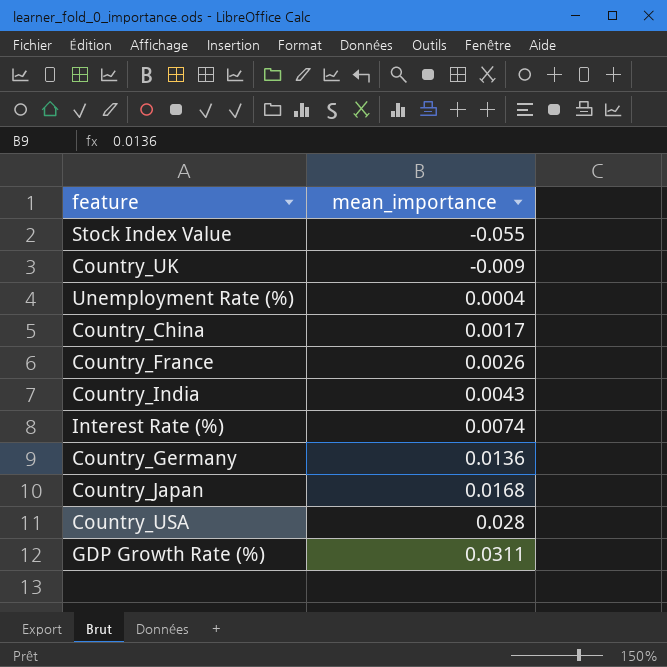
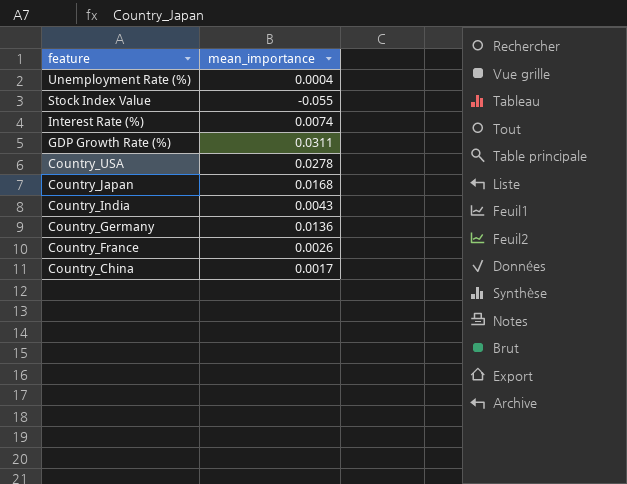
row order: mean_importance ascending -> feature descending
row Country_UK: -0.009 -> none
Country_USA | mean_importance: 0.028 -> 0.0278

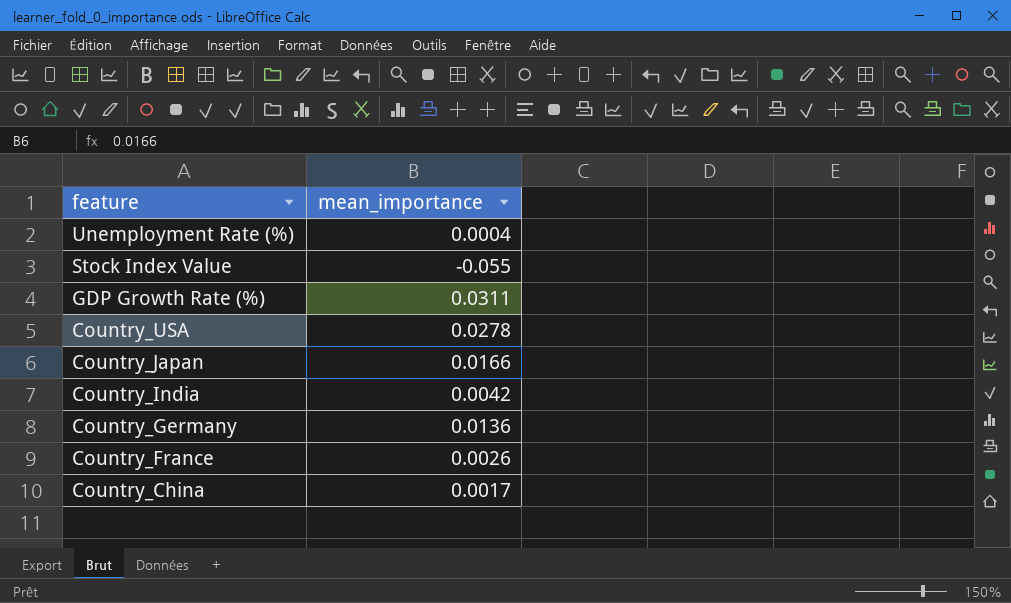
row Interest Rate (%): 0.0074 -> none
Country_Japan | mean_importance: 0.0168 -> 0.0166
Country_India | mean_importance: 0.0043 -> 0.0042

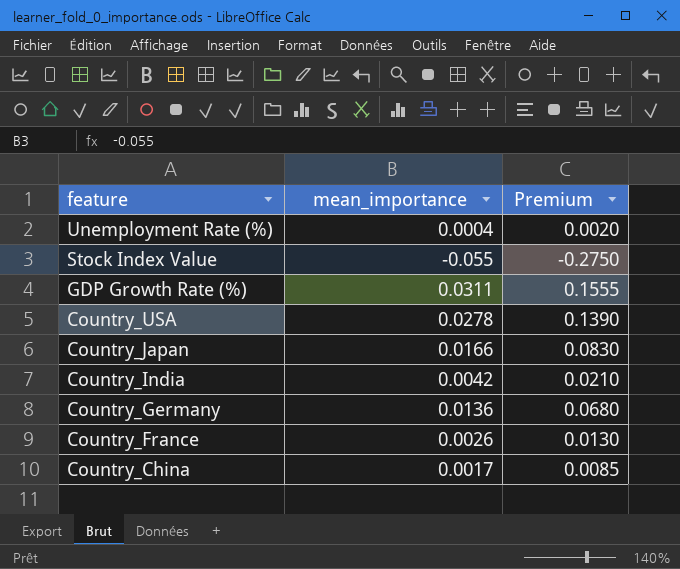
column Premium | formula: none -> [mean_importance] * 5

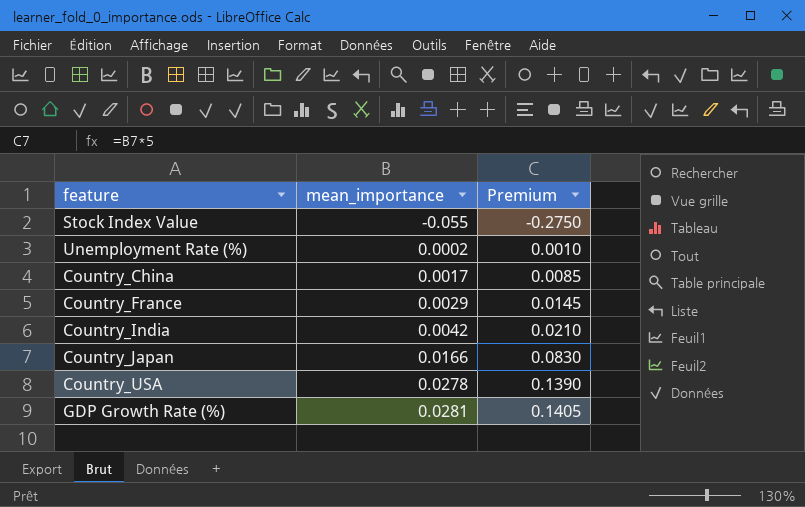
row order: feature descending -> mean_importance ascending
row Country_Germany: 0.0136 | 0.0680 -> none
Unemployment Rate (%) | mean_importance: 0.0004 -> 0.0002
Unemployment Rate (%) | Premium: 0.0020 -> 0.0010
Country_France | mean_importance: 0.0026 -> 0.0029
Country_France | Premium: 0.0130 -> 0.0145
GDP Growth Rate (%) | mean_importance: 0.0311 -> 0.0281
GDP Growth Rate (%) | Premium: 0.1555 -> 0.1405

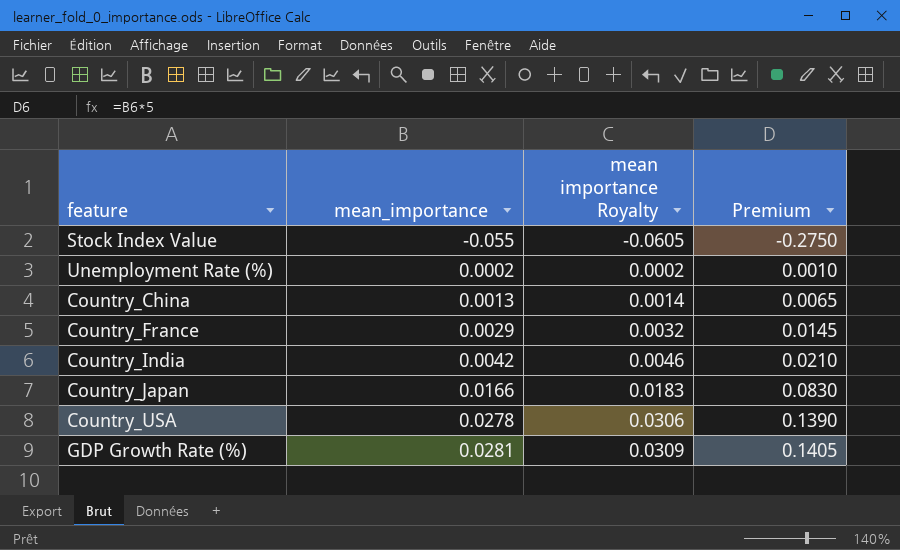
column mean importance Royalty | formula: none -> [mean_importance] * 1.1
Country_China | mean_importance: 0.0017 -> 0.0013
Country_China | Premium: 0.0085 -> 0.0065

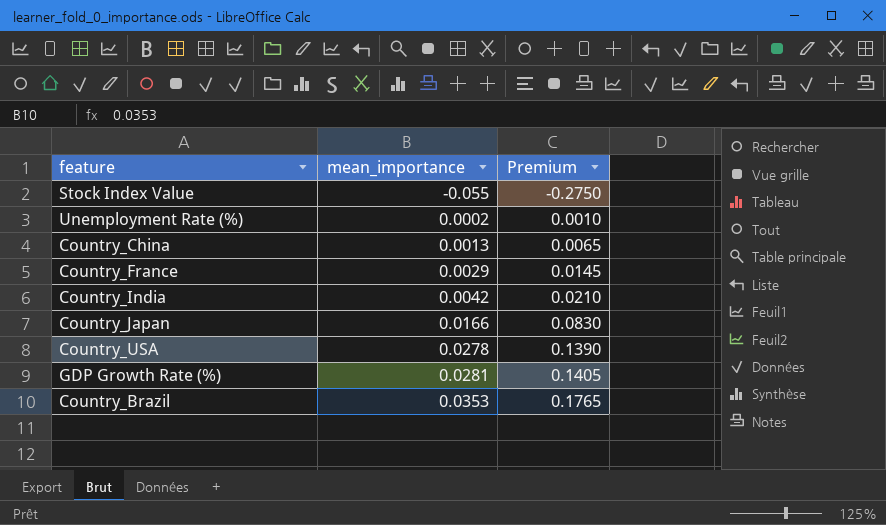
column mean importance Royalty | formula: [mean_importance] * 1.1 -> none
row Country_Brazil: none -> 0.0353 | 0.1765

